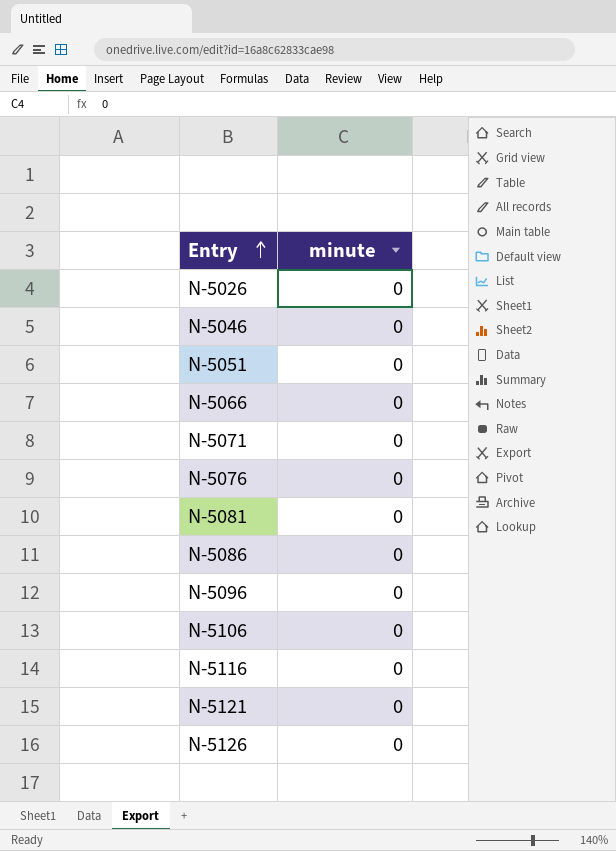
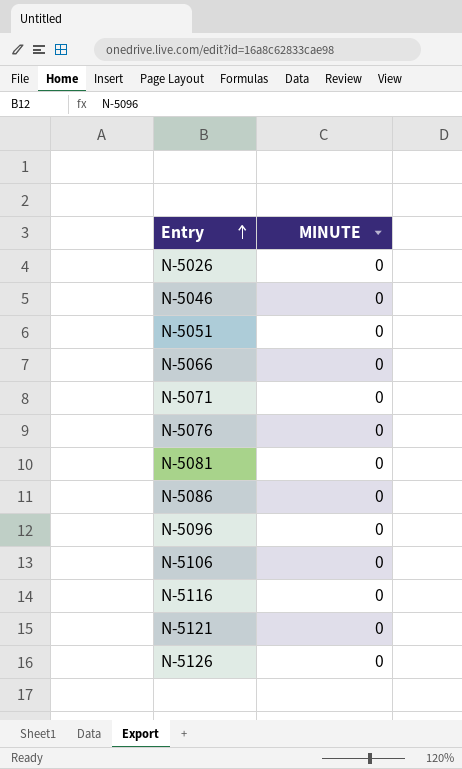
column name: minute -> MINUTE

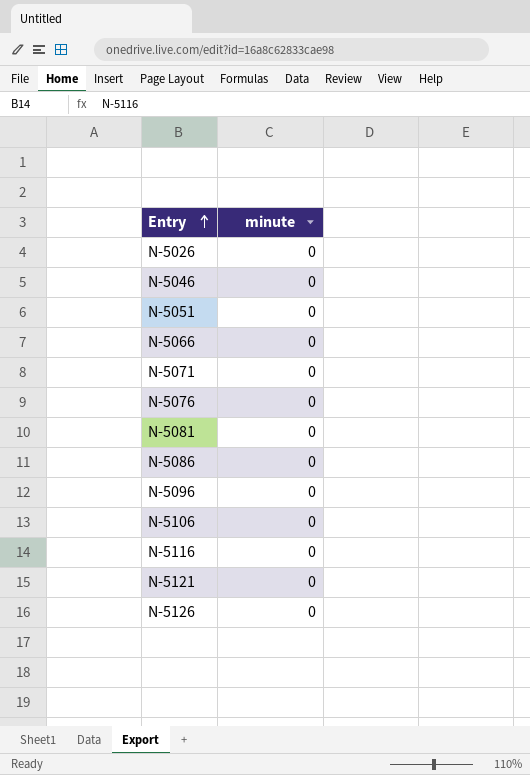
column name: MINUTE -> minute

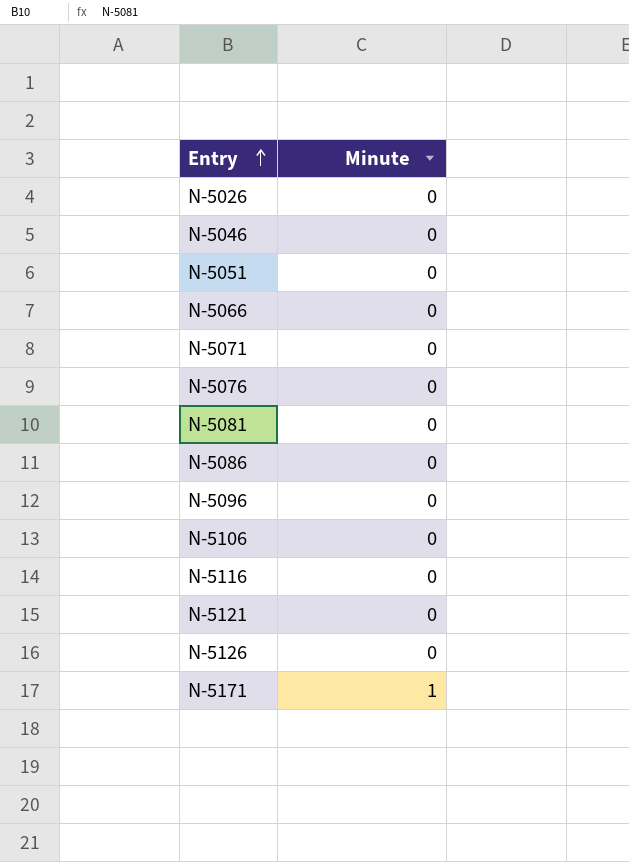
column name: minute -> Minute
row N-5171: none -> 1

